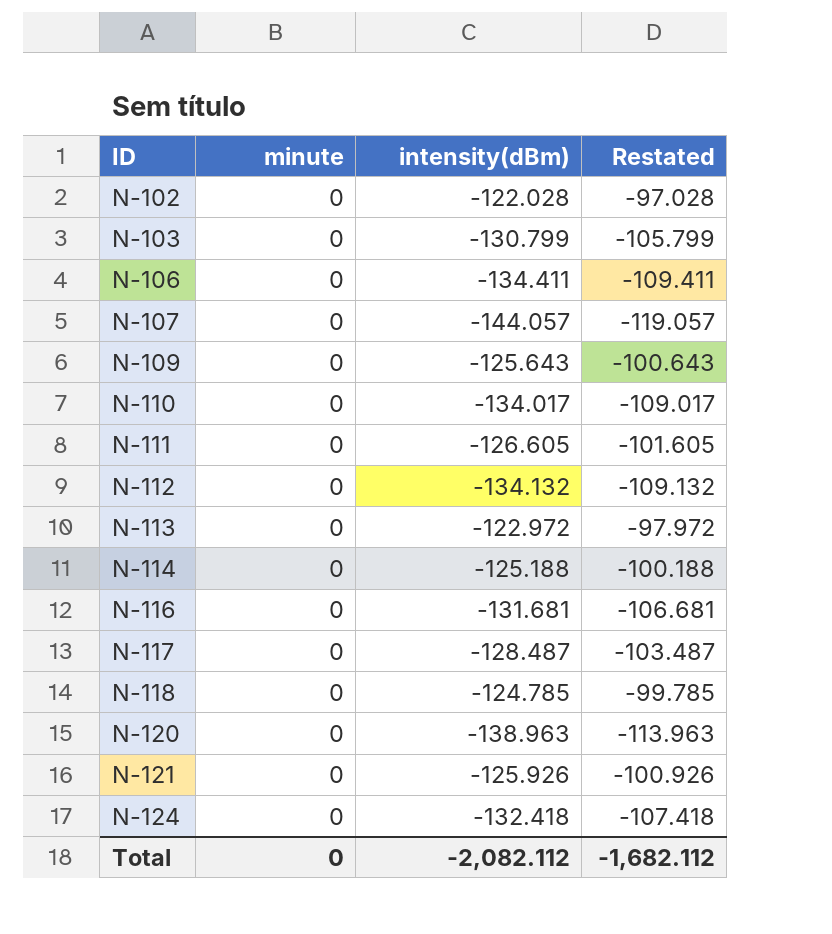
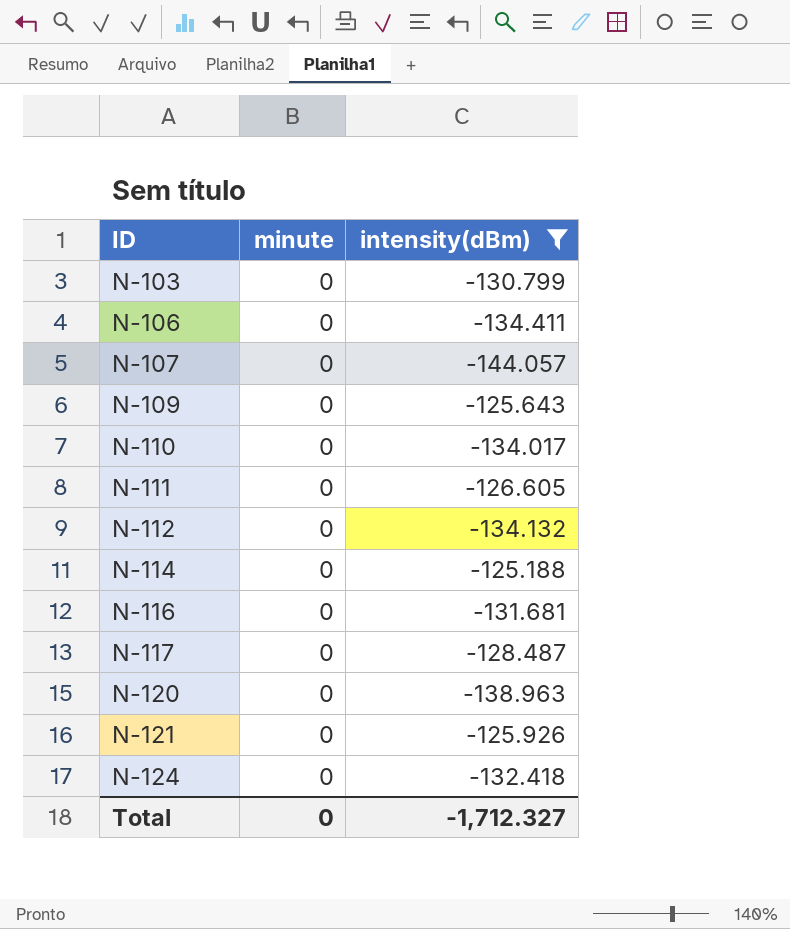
filter: none -> intensity(dBm) <= -125.188
column Restated | formula: [intensity(dBm)] + 25 -> none
Total | intensity(dBm): -2,082.112 -> -1,712.327

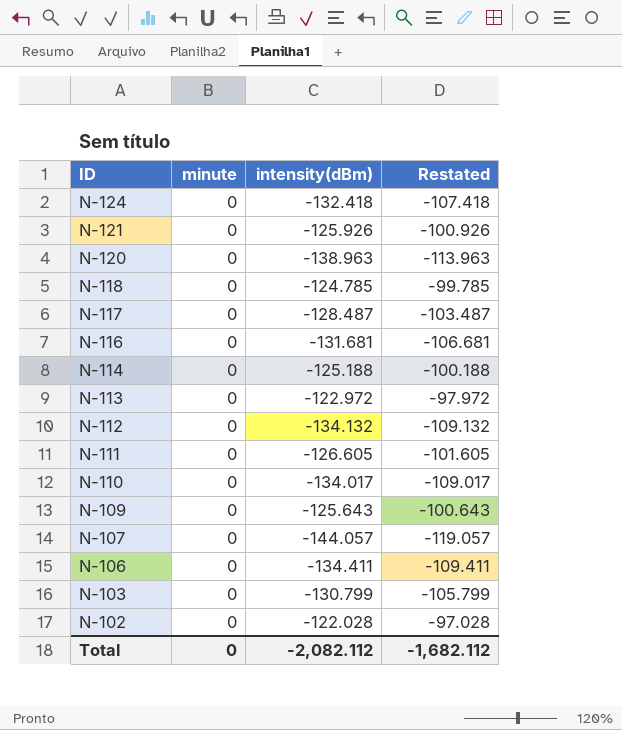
filter: intensity(dBm) <= -125.188 -> none
row order: ID ascending -> ID descending
column Restated | formula: none -> [intensity(dBm)] + 25
Total | intensity(dBm): -1,712.327 -> -2,082.112

